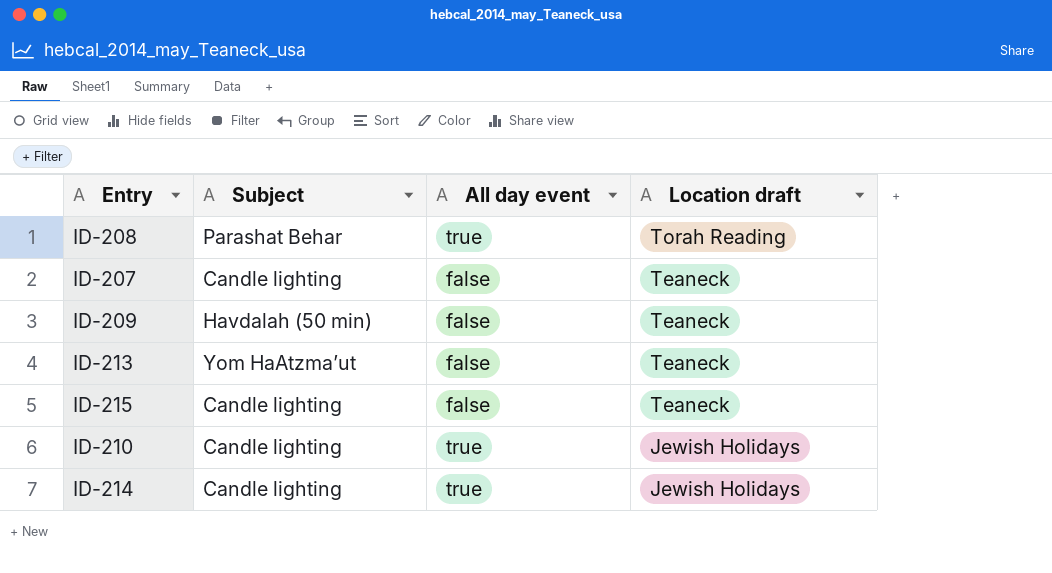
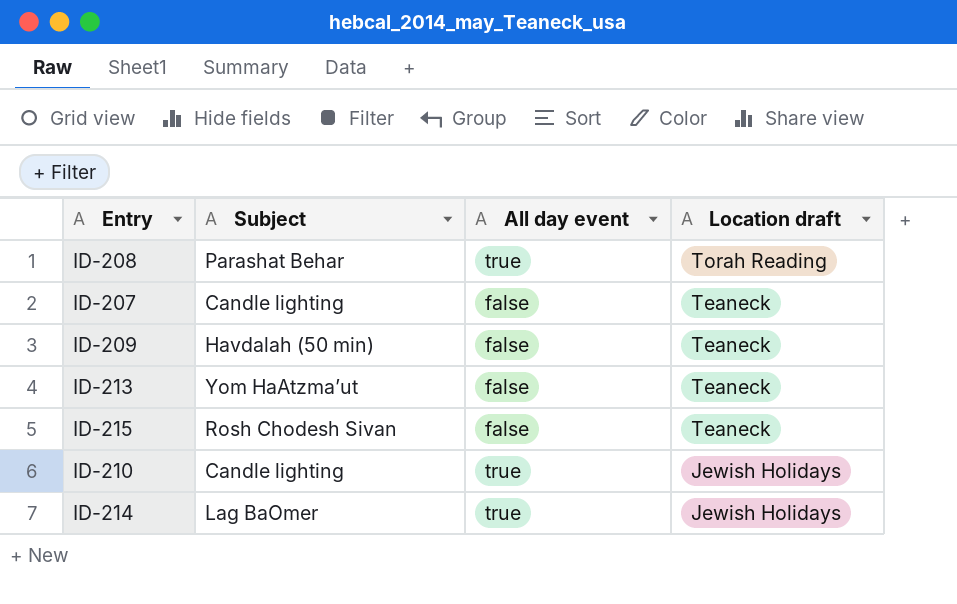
ID-215 | Subject: Candle lighting -> Rosh Chodesh Sivan
ID-214 | Subject: Candle lighting -> Lag BaOmer

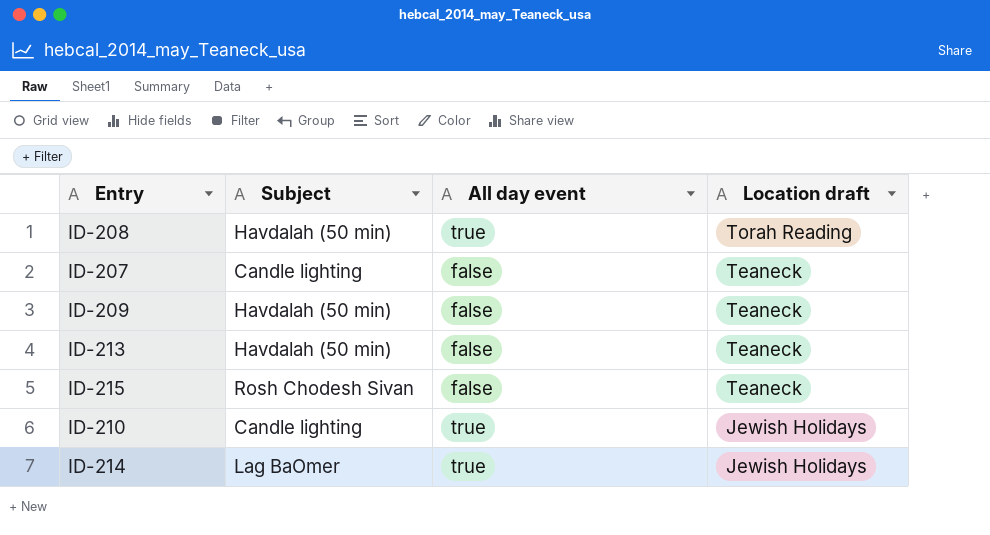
ID-208 | Subject: Parashat Behar -> Havdalah (50 min)
ID-213 | Subject: Yom HaAtzma’ut -> Havdalah (50 min)

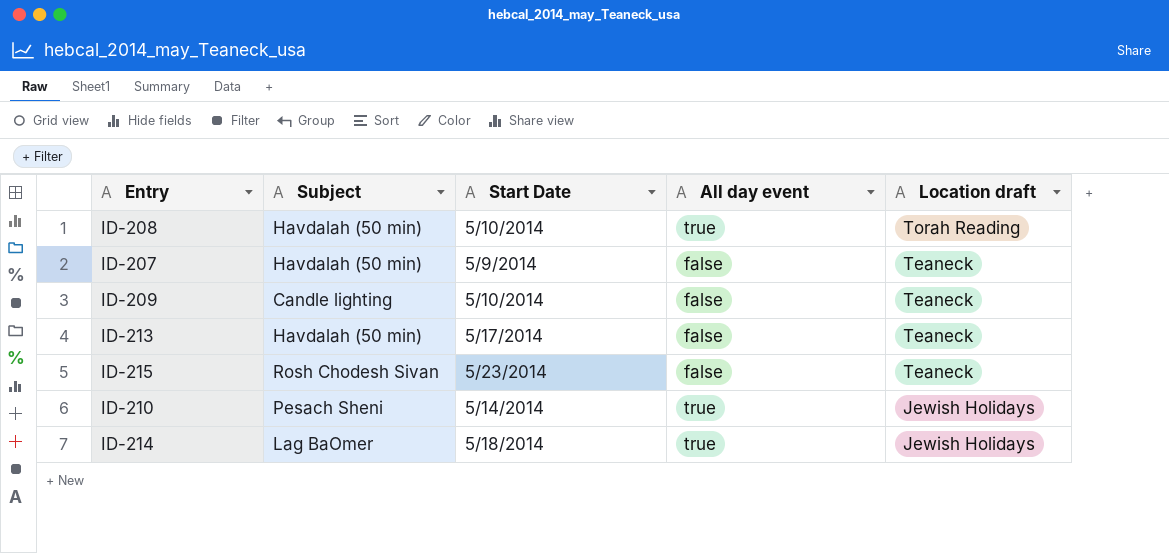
column Start Date | position: none -> 3
ID-207 | Subject: Candle lighting -> Havdalah (50 min)
ID-209 | Subject: Havdalah (50 min) -> Candle lighting
ID-210 | Subject: Candle lighting -> Pesach Sheni

